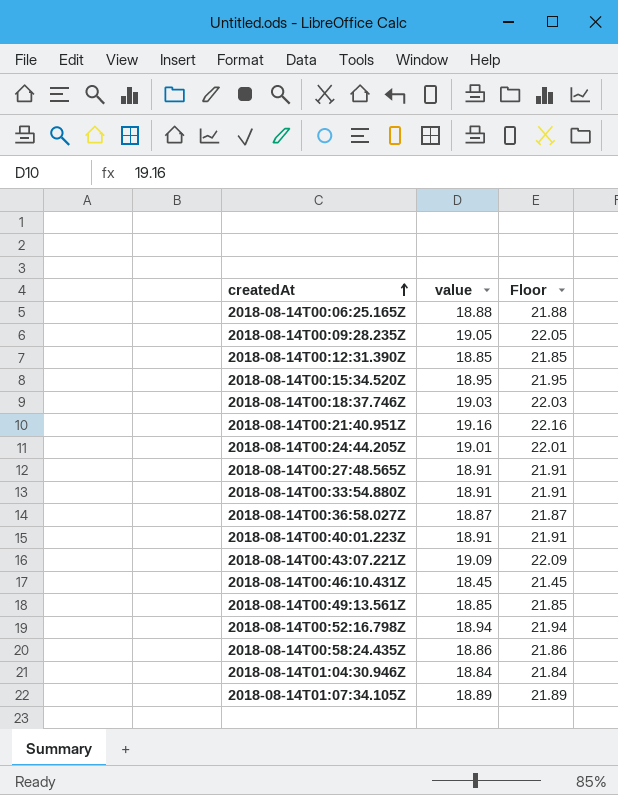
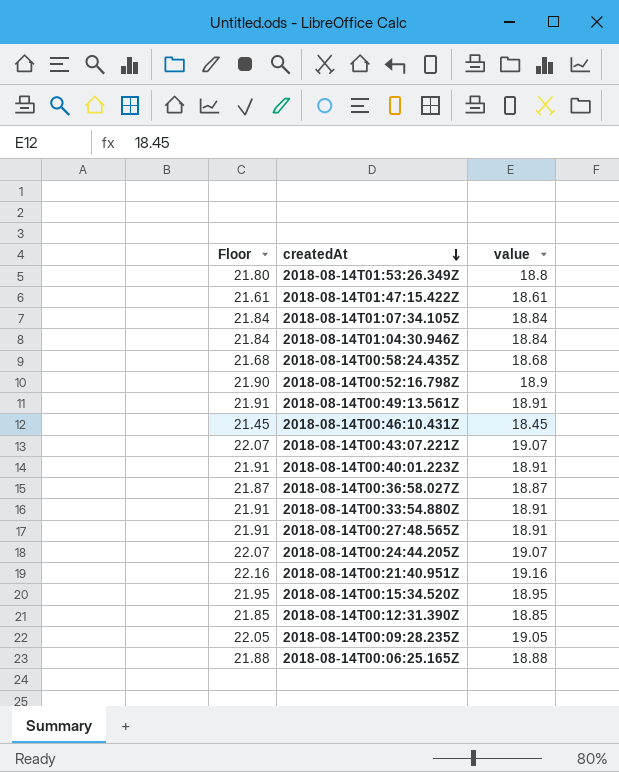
row order: createdAt ascending -> createdAt descending
column Floor | position: 3 -> 1
row 2018-08-14T00:18:37.746Z: 19.03 | 22.03 -> none
row 2018-08-14T01:53:26.349Z: none -> 21.80 | 18.8
row 2018-08-14T01:47:15.422Z: none -> 21.61 | 18.61
2018-08-14T01:07:34.105Z | Floor: 21.89 -> 21.84
2018-08-14T01:07:34.105Z | value: 18.89 -> 18.84
2018-08-14T00:58:24.435Z | Floor: 21.86 -> 21.68
2018-08-14T00:58:24.435Z | value: 18.86 -> 18.68
2018-08-14T00:52:16.798Z | Floor: 21.94 -> 21.90
2018-08-14T00:52:16.798Z | value: 18.94 -> 18.9
2018-08-14T00:49:13.561Z | Floor: 21.85 -> 21.91
2018-08-14T00:49:13.561Z | value: 18.85 -> 18.91
2018-08-14T00:43:07.221Z | Floor: 22.09 -> 22.07
2018-08-14T00:43:07.221Z | value: 19.09 -> 19.07
2018-08-14T00:24:44.205Z | Floor: 22.01 -> 22.07
2018-08-14T00:24:44.205Z | value: 19.01 -> 19.07

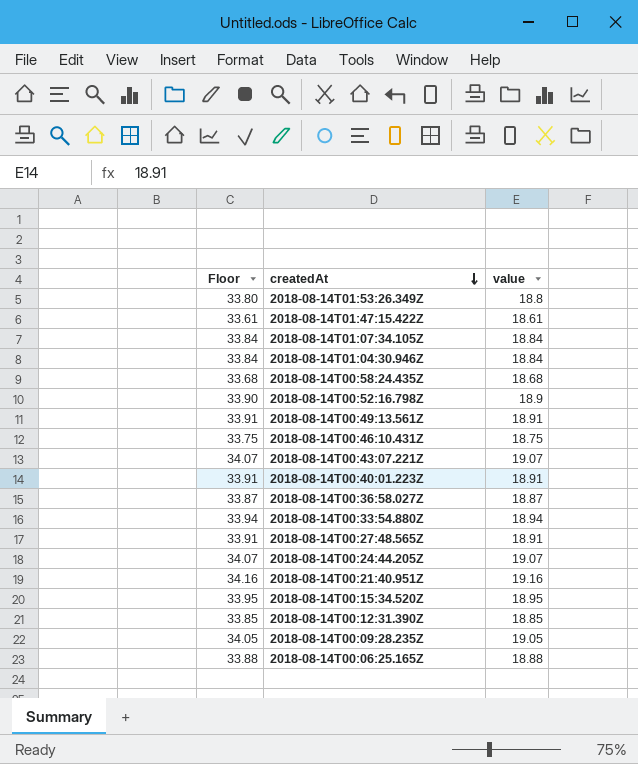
column Floor | formula: [value] + 3 -> [value] + 15
2018-08-14T00:46:10.431Z | value: 18.45 -> 18.75
2018-08-14T00:33:54.880Z | value: 18.91 -> 18.94

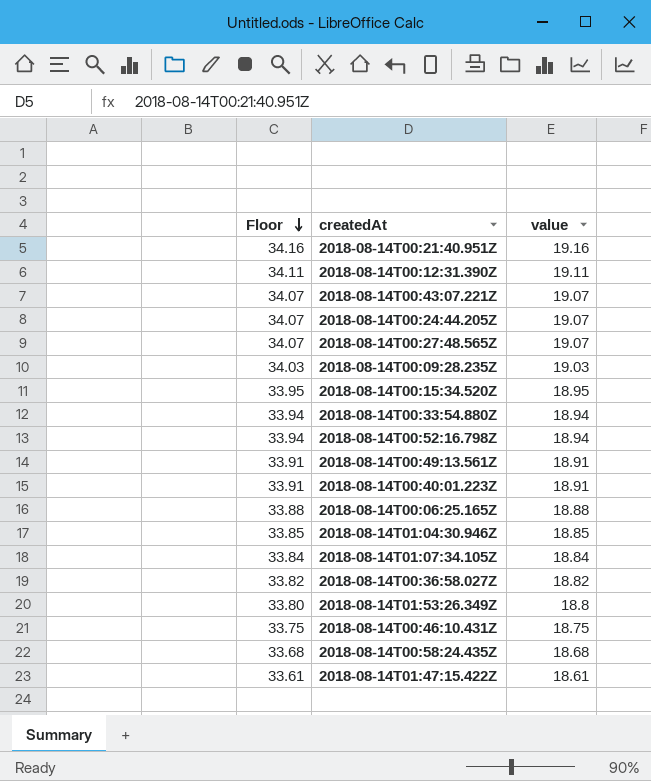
row order: createdAt descending -> Floor descending
2018-08-14T00:12:31.390Z | Floor: 33.85 -> 34.11
2018-08-14T00:12:31.390Z | value: 18.85 -> 19.11
2018-08-14T00:27:48.565Z | Floor: 33.91 -> 34.07
2018-08-14T00:27:48.565Z | value: 18.91 -> 19.07
2018-08-14T00:09:28.235Z | Floor: 34.05 -> 34.03
2018-08-14T00:09:28.235Z | value: 19.05 -> 19.03
2018-08-14T00:52:16.798Z | Floor: 33.90 -> 33.94
2018-08-14T00:52:16.798Z | value: 18.9 -> 18.94
2018-08-14T01:04:30.946Z | Floor: 33.84 -> 33.85
2018-08-14T01:04:30.946Z | value: 18.84 -> 18.85
2018-08-14T00:36:58.027Z | Floor: 33.87 -> 33.82
2018-08-14T00:36:58.027Z | value: 18.87 -> 18.82

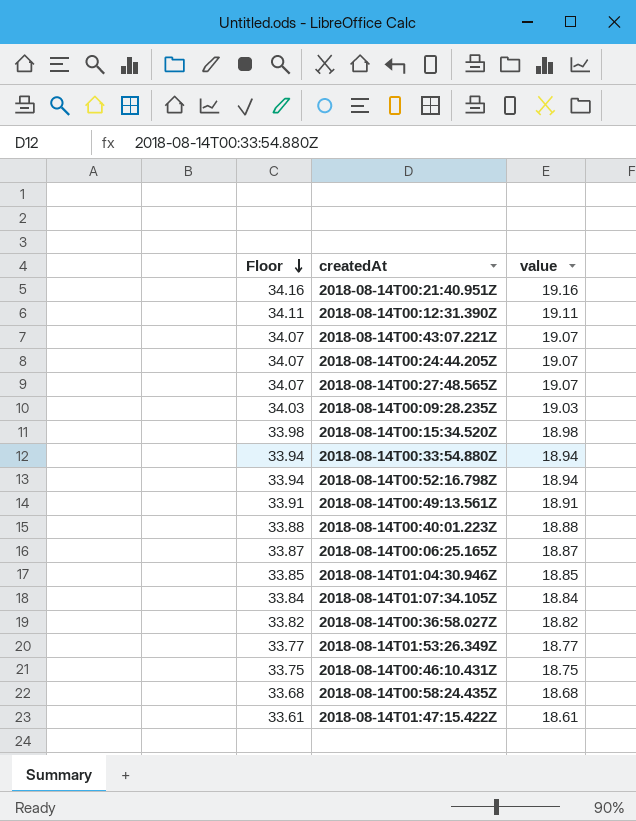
2018-08-14T00:15:34.520Z | Floor: 33.95 -> 33.98
2018-08-14T00:15:34.520Z | value: 18.95 -> 18.98
2018-08-14T00:40:01.223Z | Floor: 33.91 -> 33.88
2018-08-14T00:40:01.223Z | value: 18.91 -> 18.88
2018-08-14T00:06:25.165Z | Floor: 33.88 -> 33.87
2018-08-14T00:06:25.165Z | value: 18.88 -> 18.87
2018-08-14T01:53:26.349Z | Floor: 33.80 -> 33.77
2018-08-14T01:53:26.349Z | value: 18.8 -> 18.77

